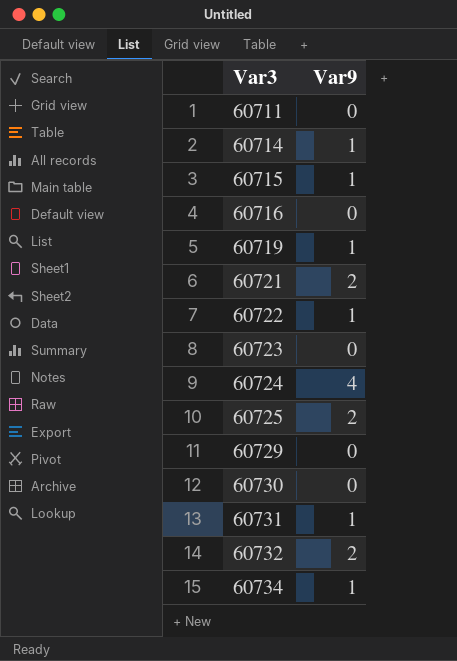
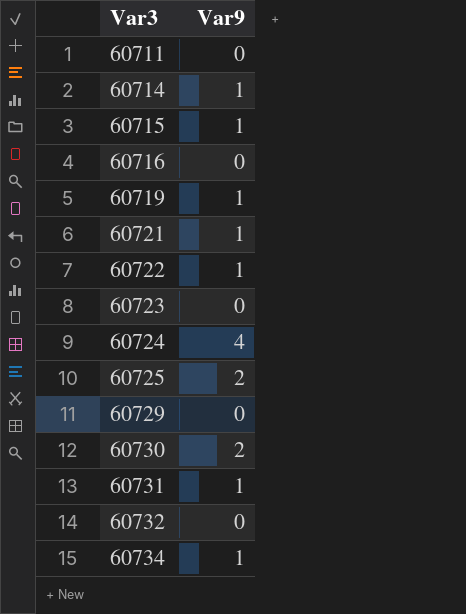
60721 | Var9: 2 -> 1
60730 | Var9: 0 -> 2
60732 | Var9: 2 -> 0

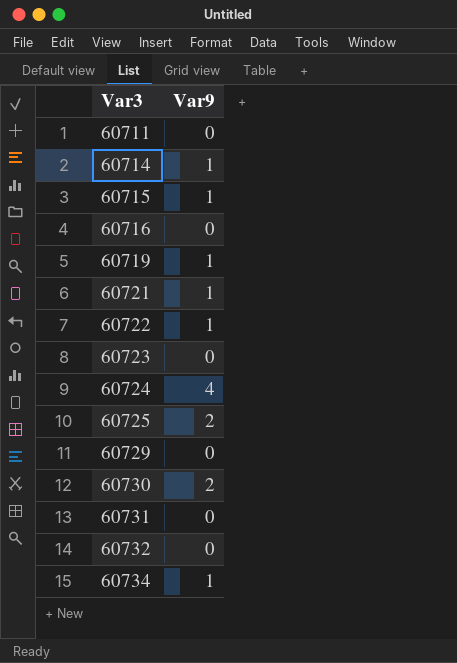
60731 | Var9: 1 -> 0

